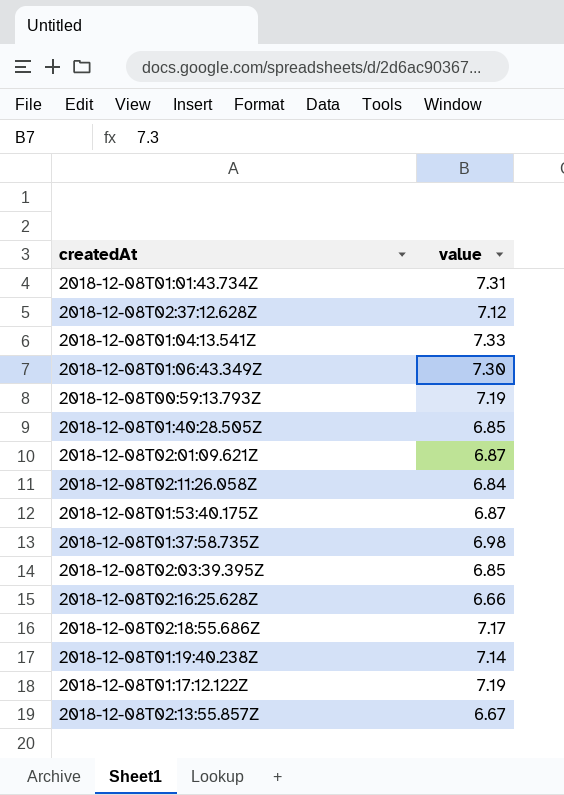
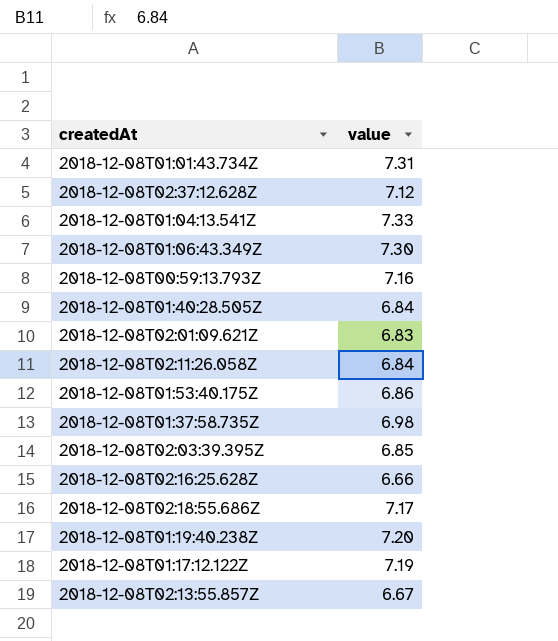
2018-12-08T00:59:13.793Z | value: 7.19 -> 7.16
2018-12-08T01:40:28.505Z | value: 6.85 -> 6.84
2018-12-08T02:01:09.621Z | value: 6.87 -> 6.83
2018-12-08T01:53:40.175Z | value: 6.87 -> 6.86
2018-12-08T01:19:40.238Z | value: 7.14 -> 7.20

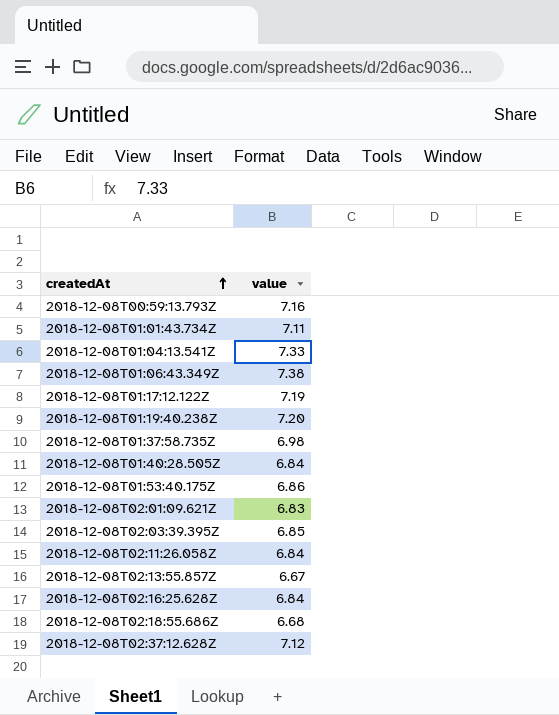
row order: none -> createdAt ascending
2018-12-08T01:01:43.734Z | value: 7.31 -> 7.11
2018-12-08T01:06:43.349Z | value: 7.30 -> 7.38
2018-12-08T02:16:25.628Z | value: 6.66 -> 6.84
2018-12-08T02:18:55.686Z | value: 7.17 -> 6.68

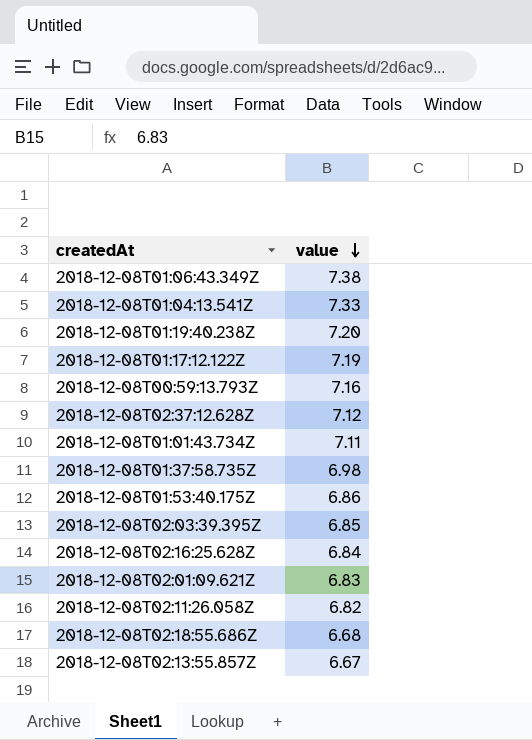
row order: createdAt ascending -> value descending
row 2018-12-08T01:40:28.505Z: 6.84 -> none
2018-12-08T02:11:26.058Z | value: 6.84 -> 6.82

